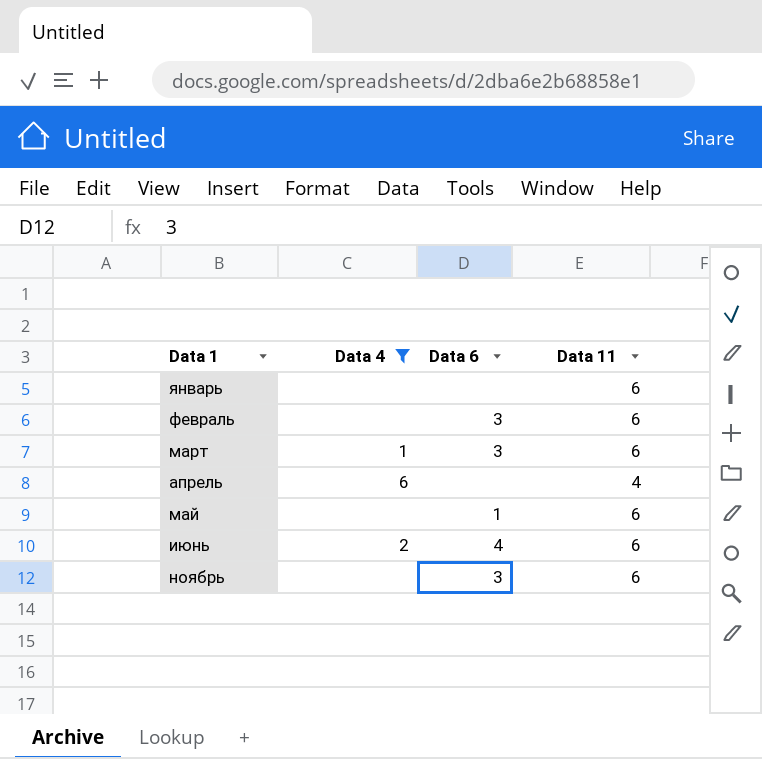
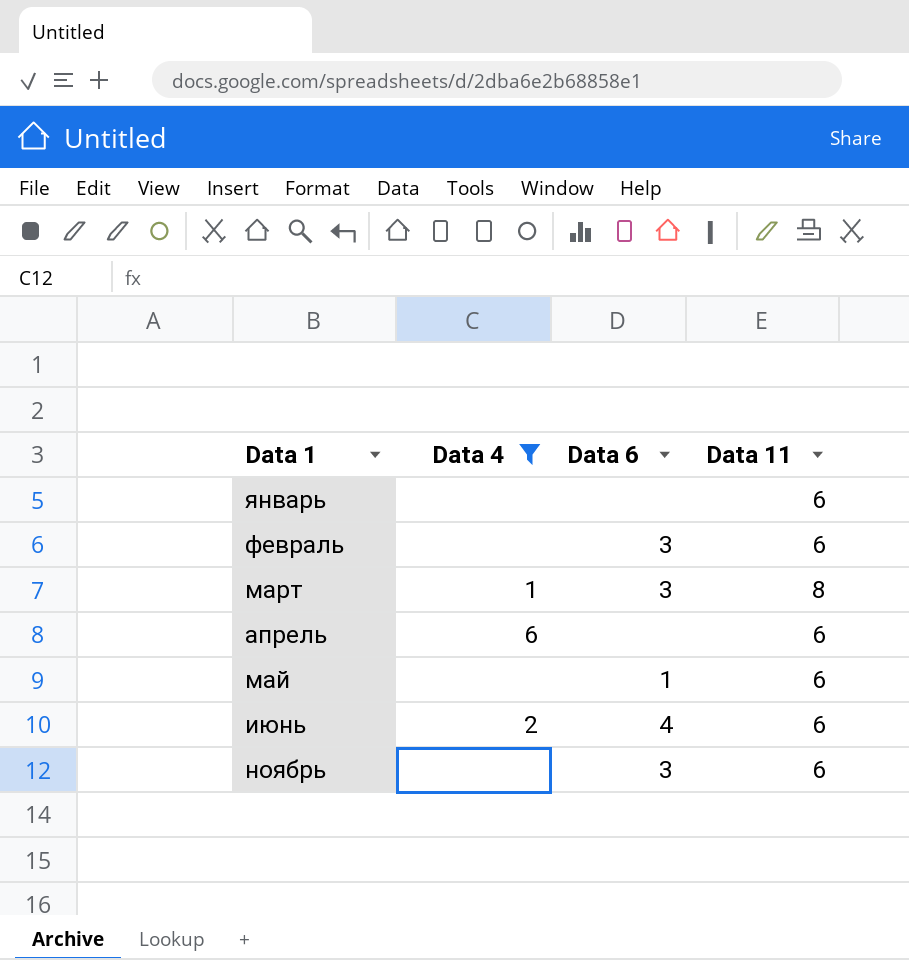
март | Data 11: 6 -> 8
апрель | Data 11: 4 -> 6

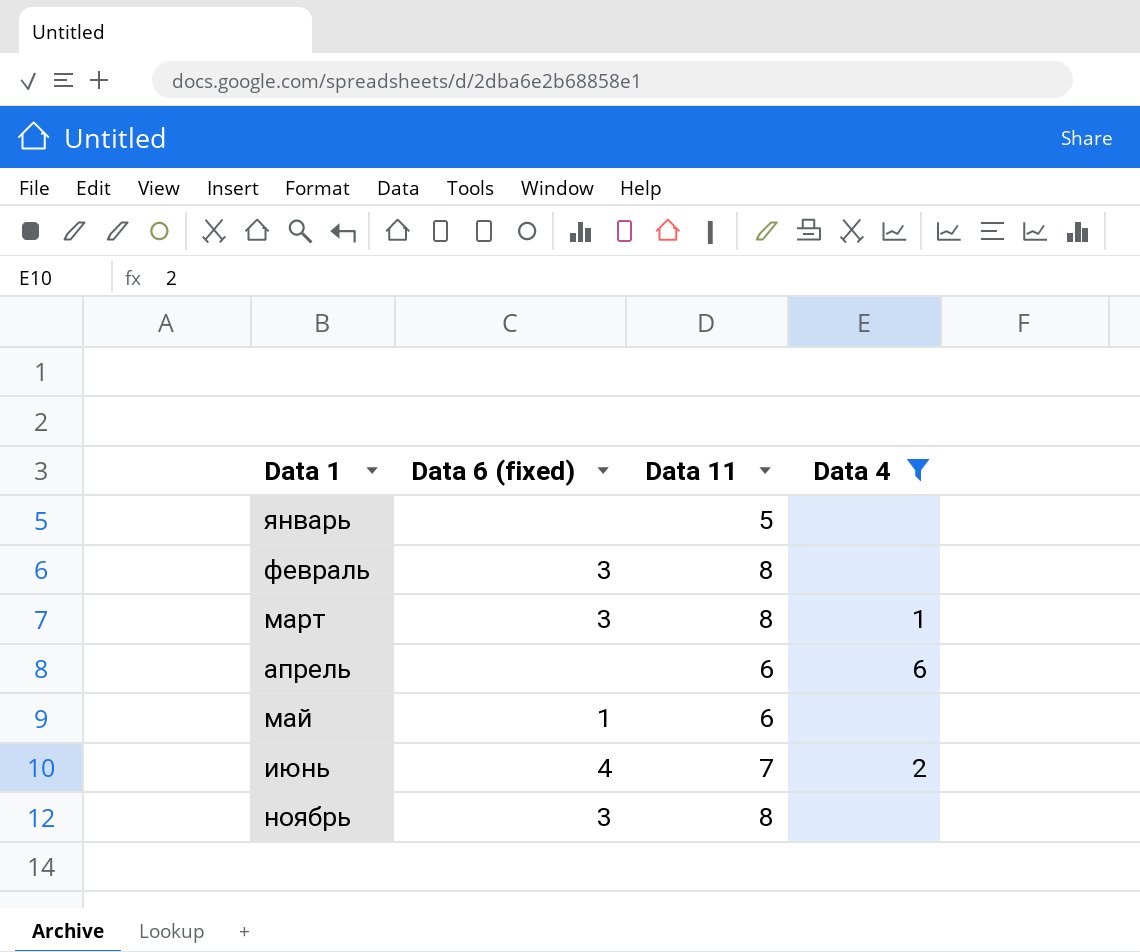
column name: Data 6 -> Data 6 (fixed)
column Data 4 | position: 2 -> 4
январь | Data 11: 6 -> 5
февраль | Data 11: 6 -> 8
июнь | Data 11: 6 -> 7
ноябрь | Data 11: 6 -> 8

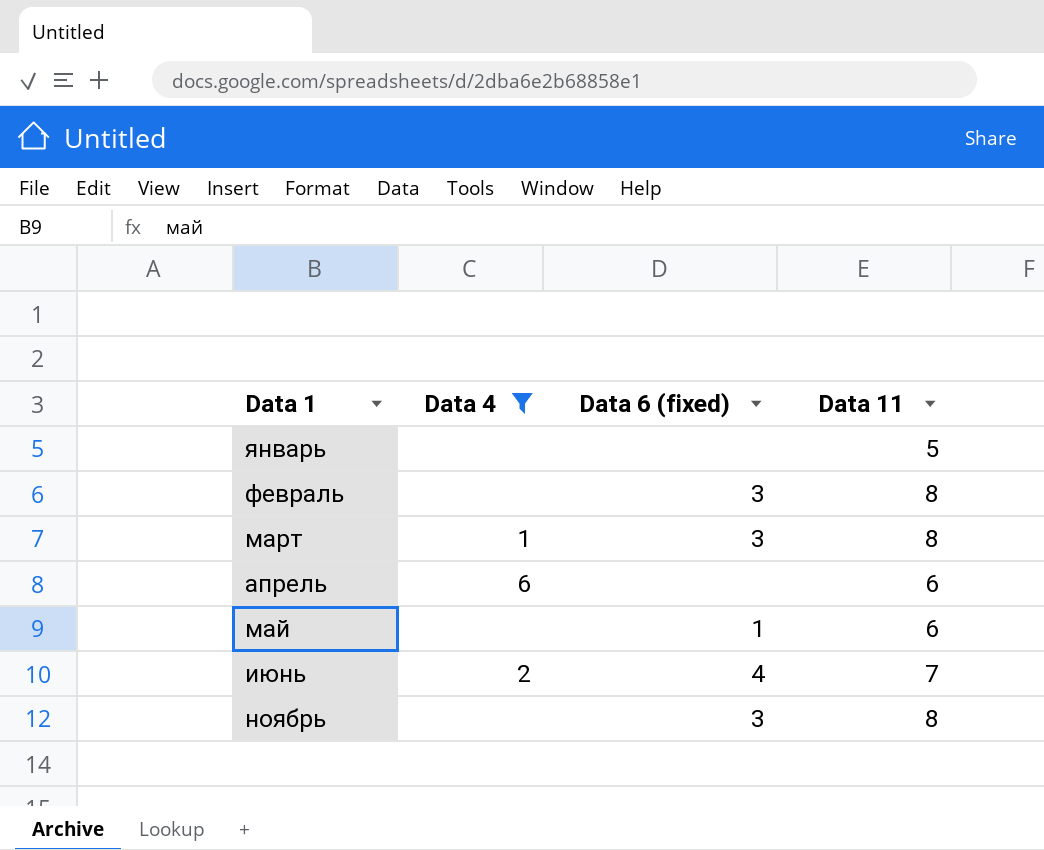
column Data 4 | position: 4 -> 2

